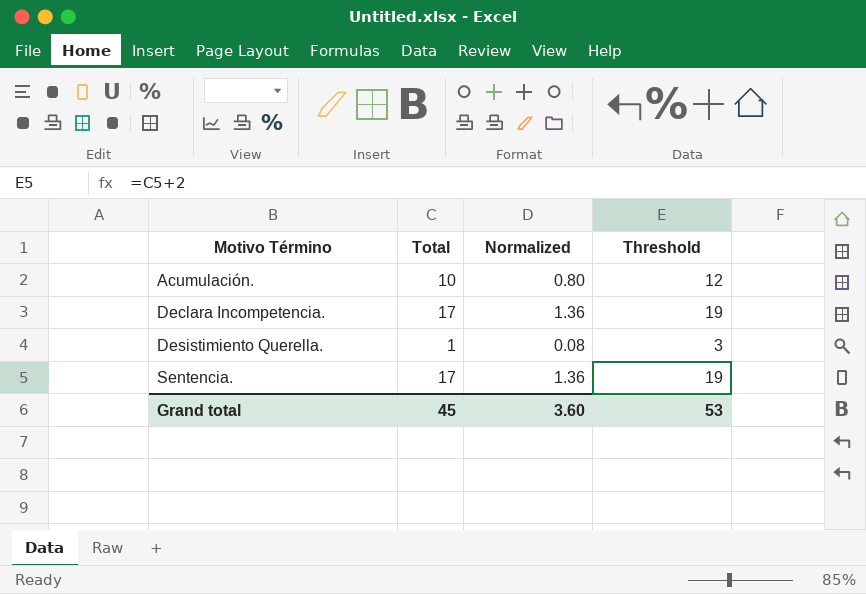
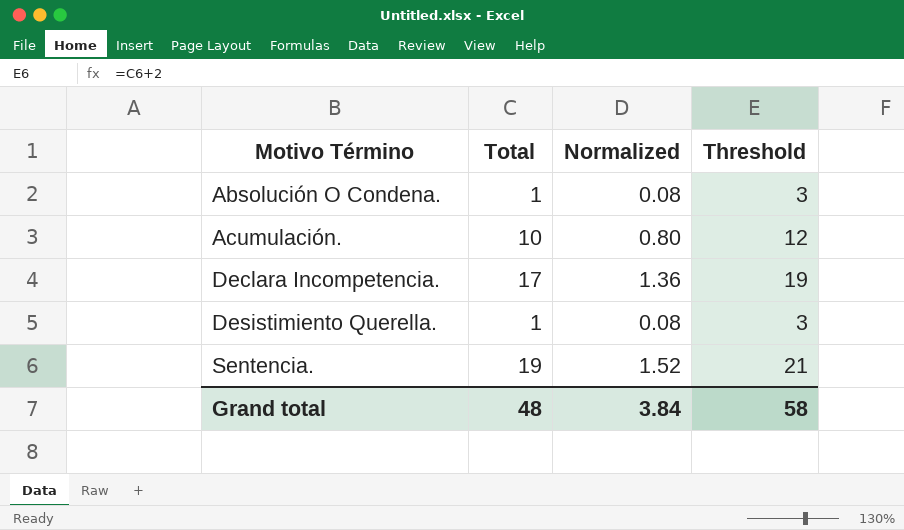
row Absolución O Condena.: none -> 1 | 0.08 | 3
Sentencia. | Total: 17 -> 19
Sentencia. | Normalized: 1.36 -> 1.52
Sentencia. | Threshold: 19 -> 21
Grand total | Total: 45 -> 48
Grand total | Normalized: 3.60 -> 3.84
Grand total | Threshold: 53 -> 58

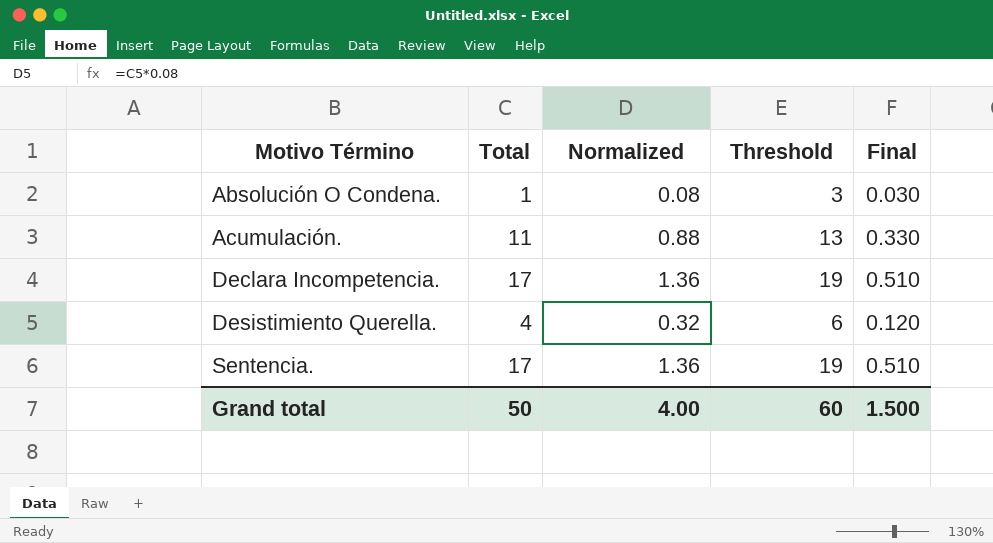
column Final | formula: none -> [Total] * 0.03
Acumulación. | Total: 10 -> 11
Acumulación. | Normalized: 0.80 -> 0.88
Acumulación. | Threshold: 12 -> 13
Desistimiento Querella. | Total: 1 -> 4
Desistimiento Querella. | Normalized: 0.08 -> 0.32
Desistimiento Querella. | Threshold: 3 -> 6
Sentencia. | Total: 19 -> 17
Sentencia. | Normalized: 1.52 -> 1.36
Sentencia. | Threshold: 21 -> 19
Grand total | Total: 48 -> 50
Grand total | Normalized: 3.84 -> 4.00
Grand total | Threshold: 58 -> 60

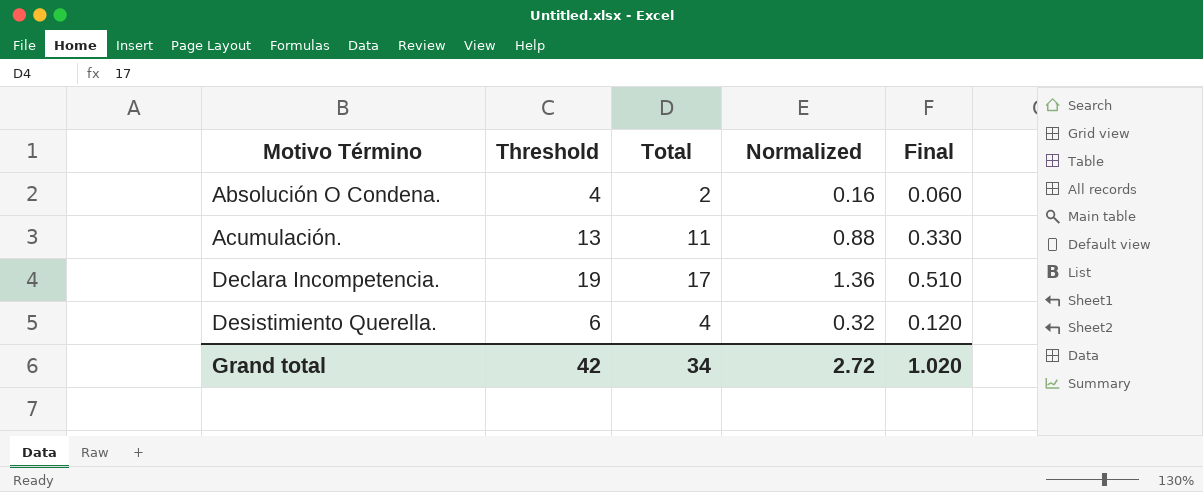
column Threshold | position: 4 -> 2
row Sentencia.: 17 | 1.36 | 19 | 0.510 -> none
Absolución O Condena. | Threshold: 3 -> 4
Absolución O Condena. | Total: 1 -> 2
Absolución O Condena. | Normalized: 0.08 -> 0.16
Absolución O Condena. | Final: 0.030 -> 0.060
Grand total | Threshold: 60 -> 42
Grand total | Total: 50 -> 34
Grand total | Normalized: 4.00 -> 2.72
Grand total | Final: 1.500 -> 1.020

